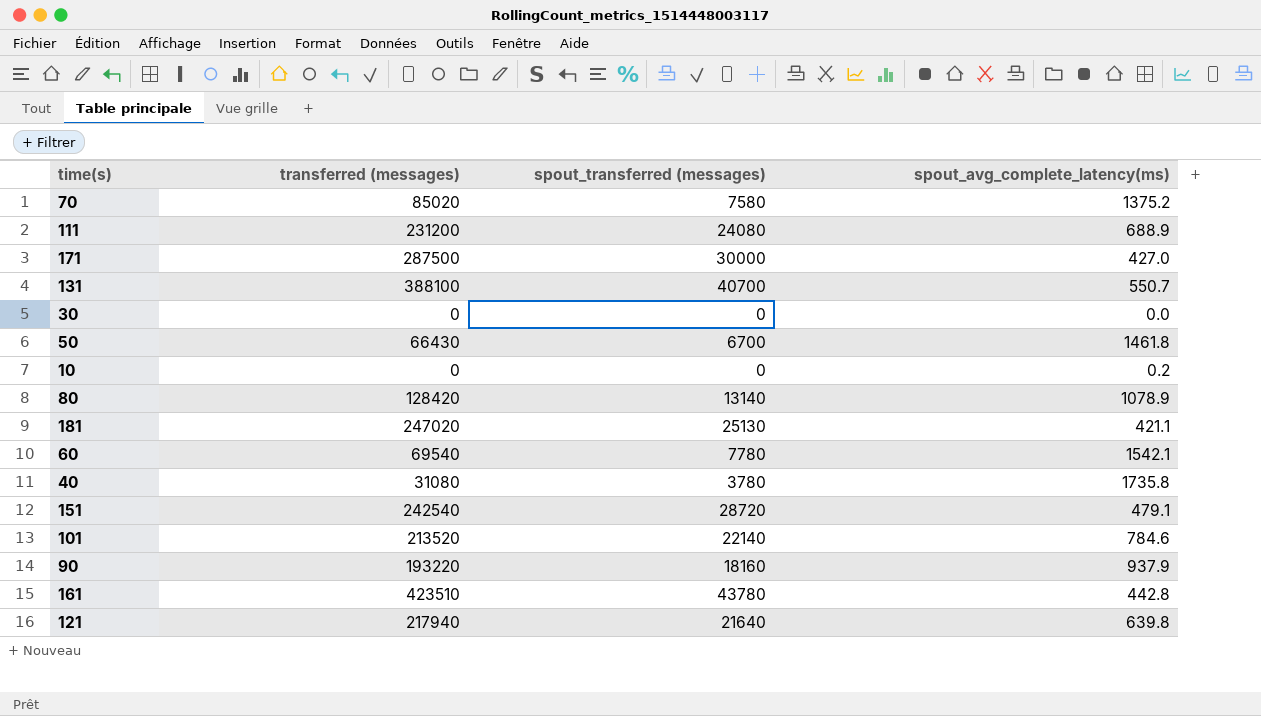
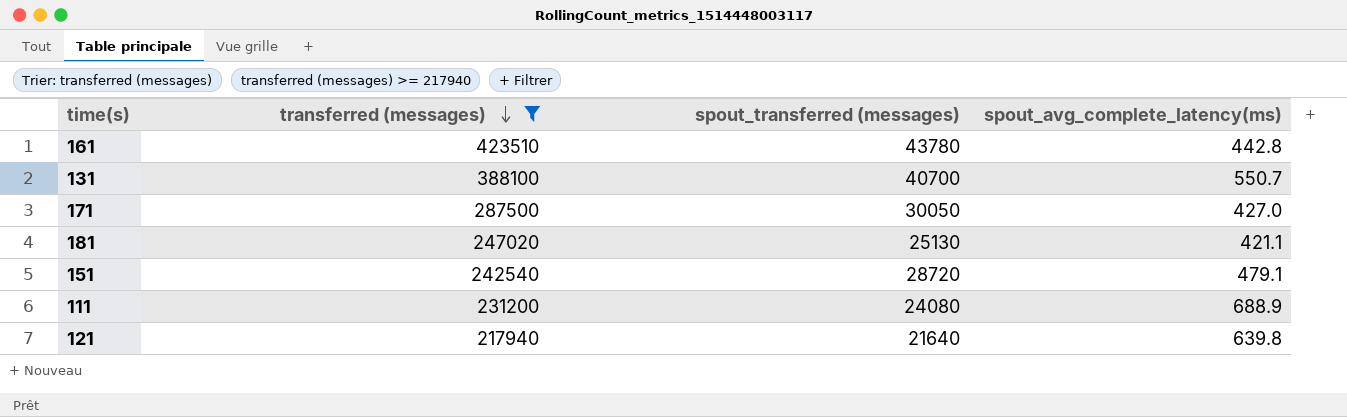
filter: none -> transferred (messages) >= 217940
row order: none -> transferred (messages) descending
171 | spout_transferred (messages): 30000 -> 30050

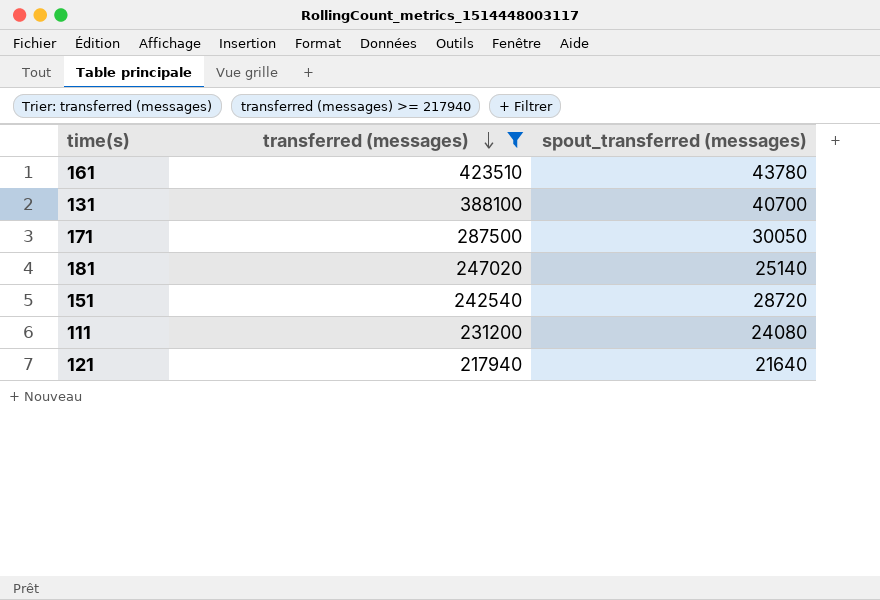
column spout_avg_complete_latency(ms) | position: 4 -> none
181 | spout_transferred (messages): 25130 -> 25140

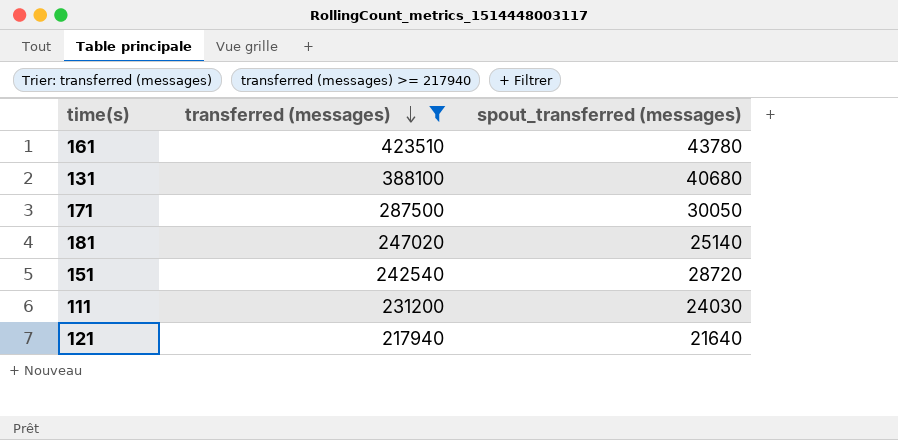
131 | spout_transferred (messages): 40700 -> 40680
111 | spout_transferred (messages): 24080 -> 24030

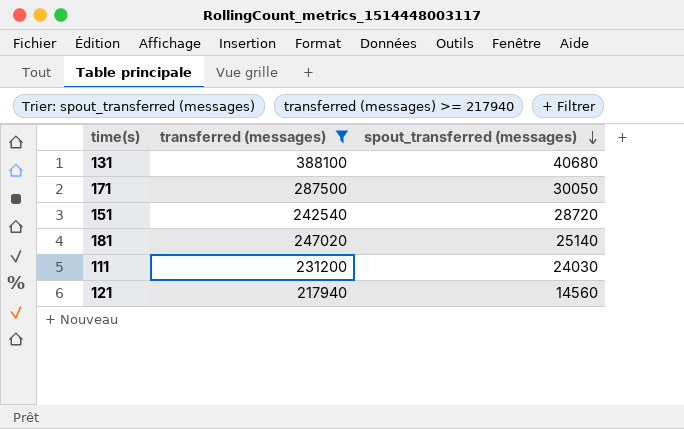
row order: transferred (messages) descending -> spout_transferred (messages) descending
row 161: 423510 | 43780 -> none
121 | spout_transferred (messages): 21640 -> 14560

